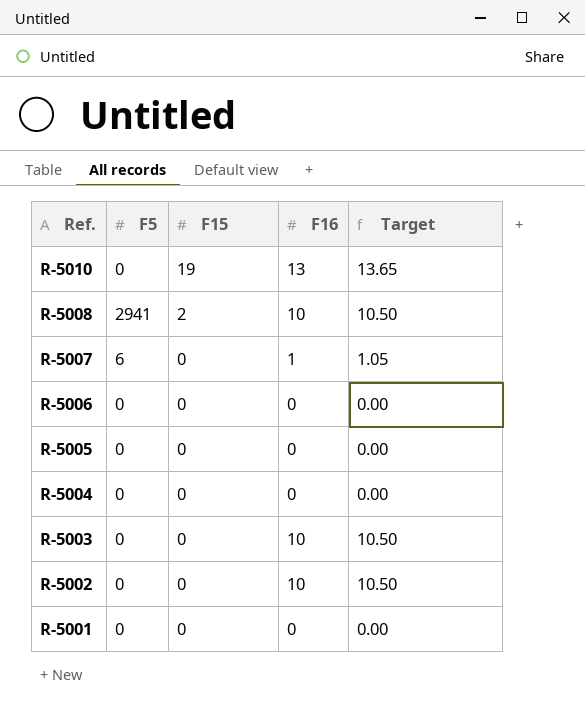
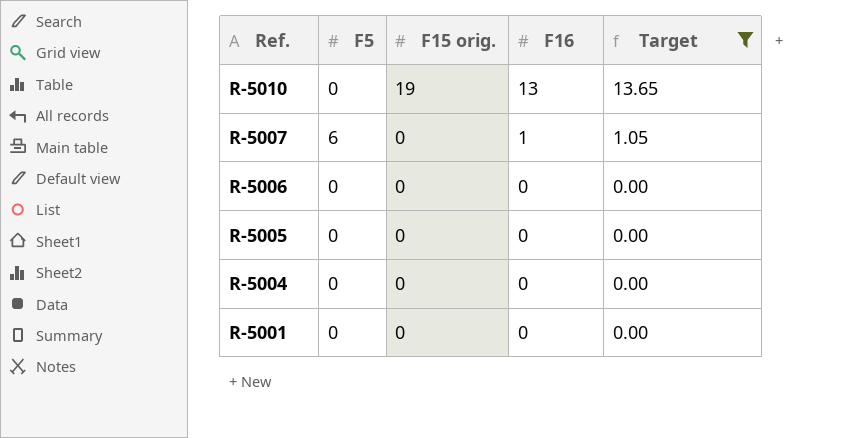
filter: none -> Target != 10.50
column name: F15 -> F15 orig.

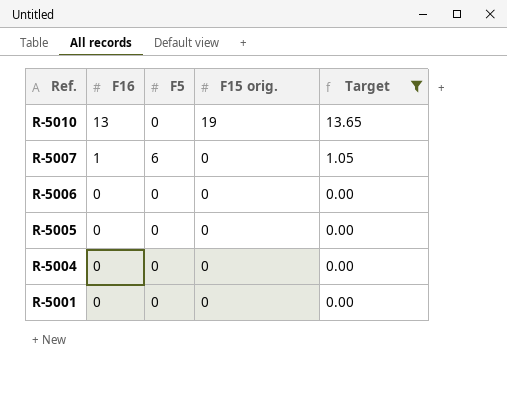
column F16 | position: 4 -> 2

